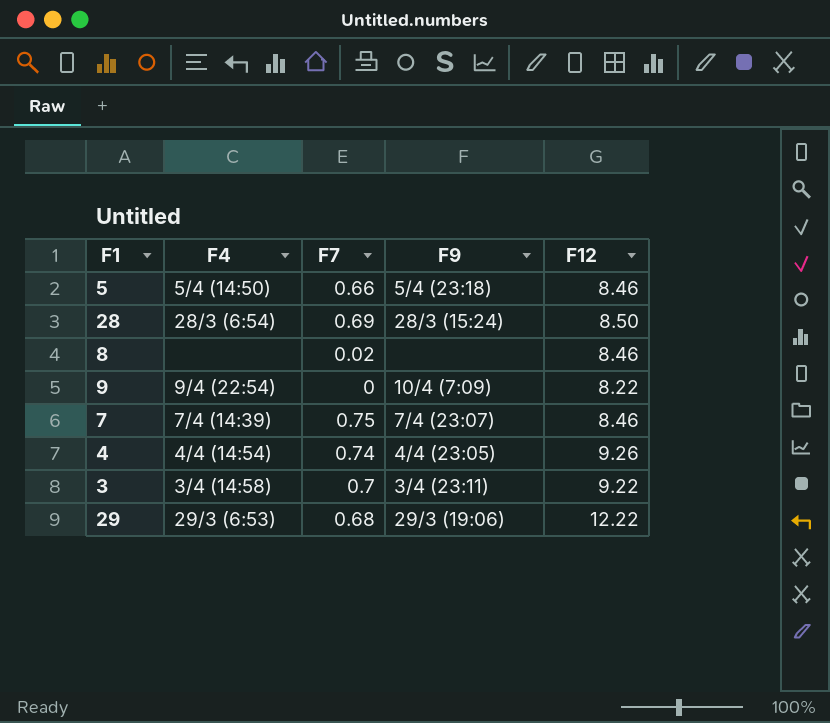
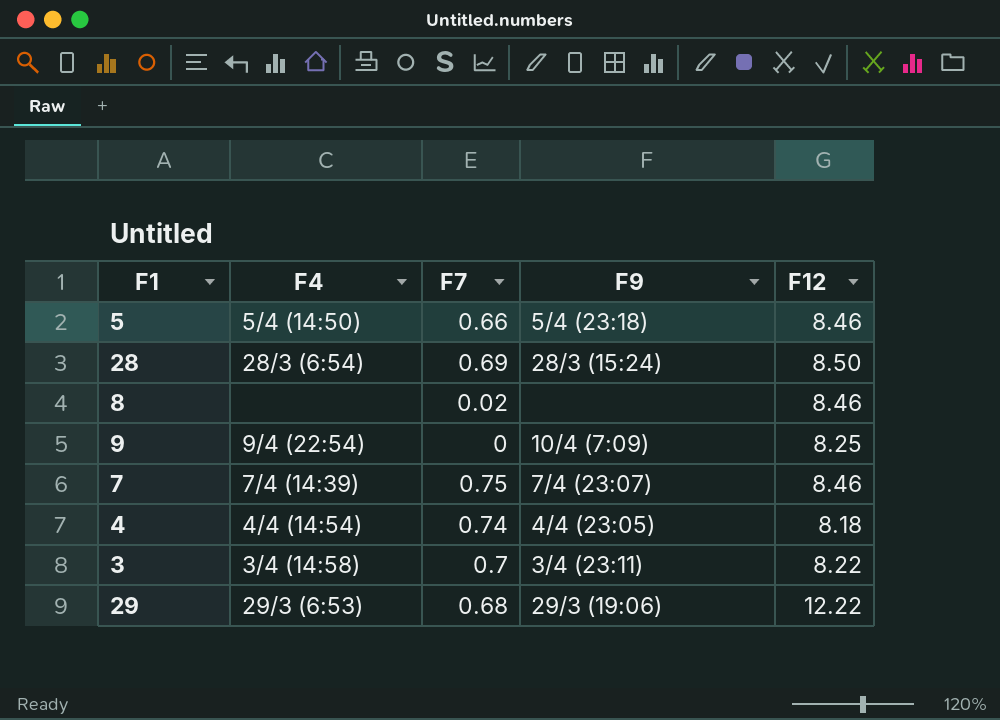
9 | F12: 8.22 -> 8.25
4 | F12: 9.26 -> 8.18
3 | F12: 9.22 -> 8.22

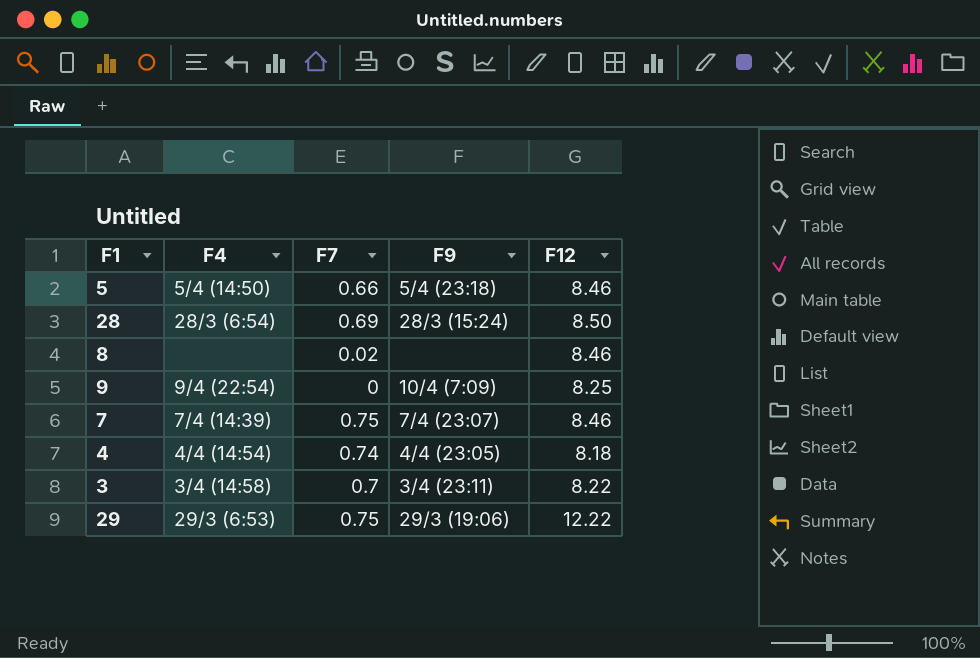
29 | F7: 0.68 -> 0.75

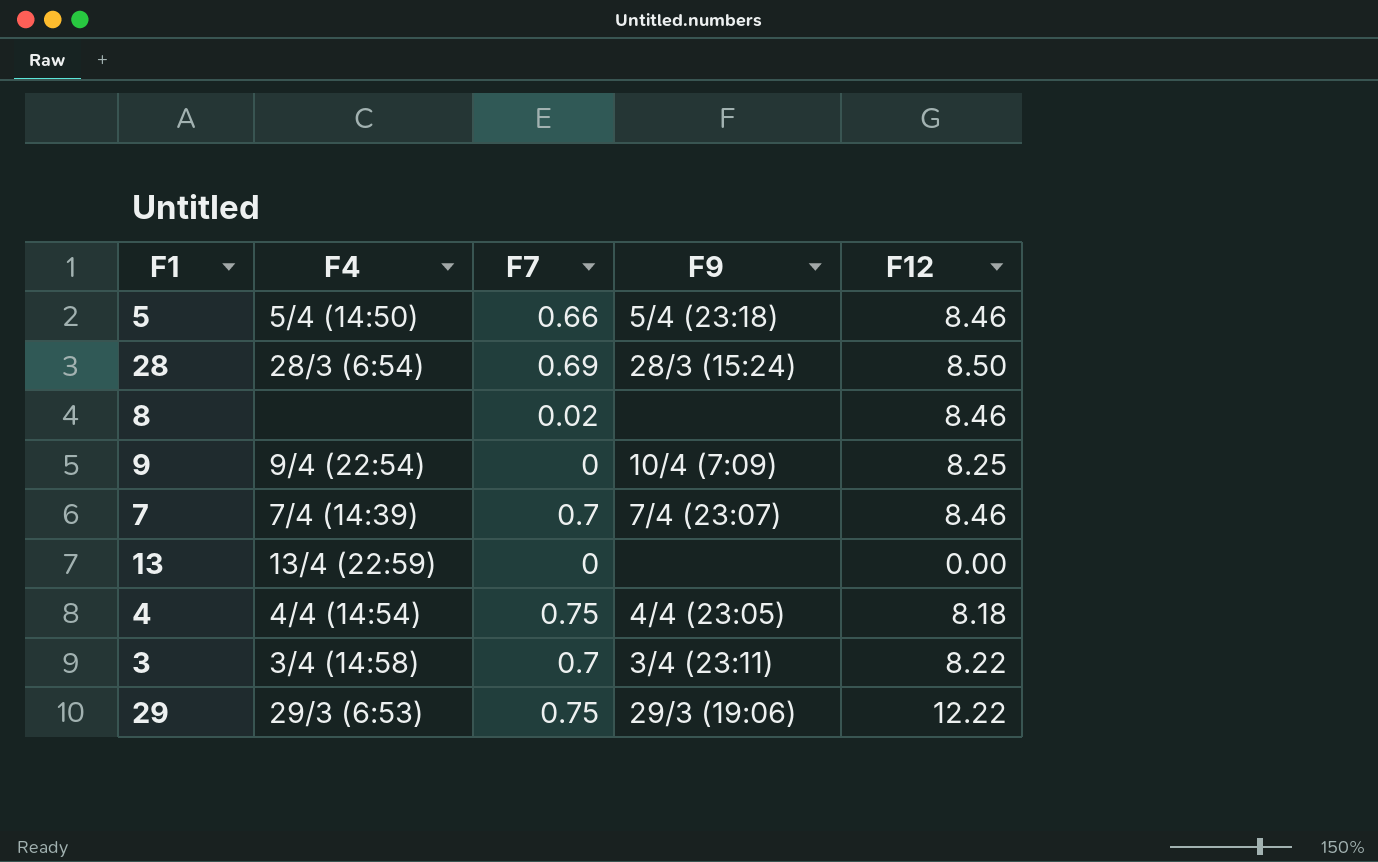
7 | F7: 0.75 -> 0.7
row 13: none -> 13/4 (22:59) | 0 | none | 0.00
4 | F7: 0.74 -> 0.75

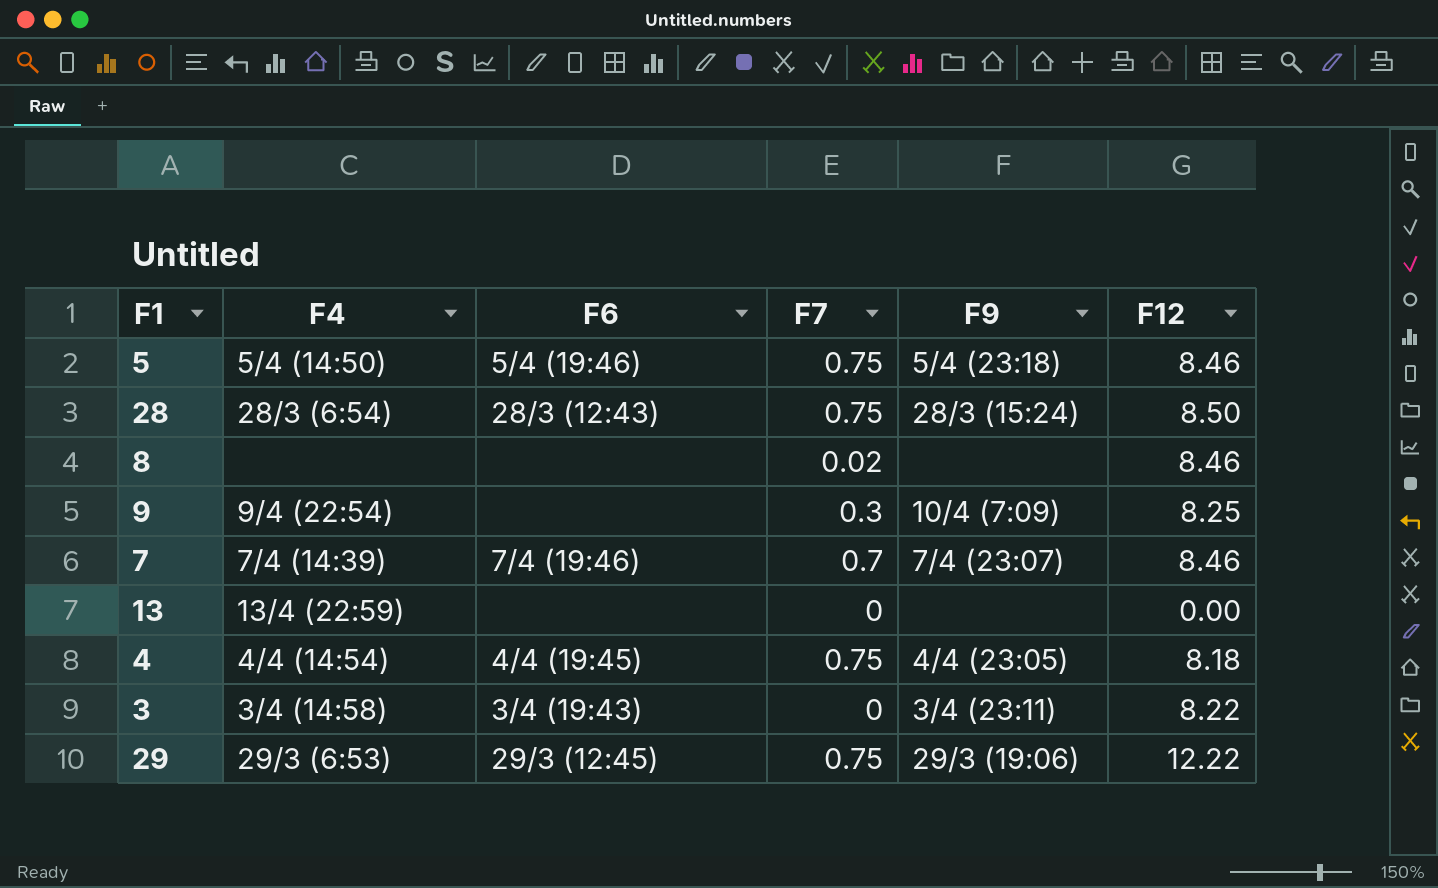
column F6 | position: none -> 3
5 | F7: 0.66 -> 0.75
28 | F7: 0.69 -> 0.75
9 | F7: 0 -> 0.3
3 | F7: 0.7 -> 0

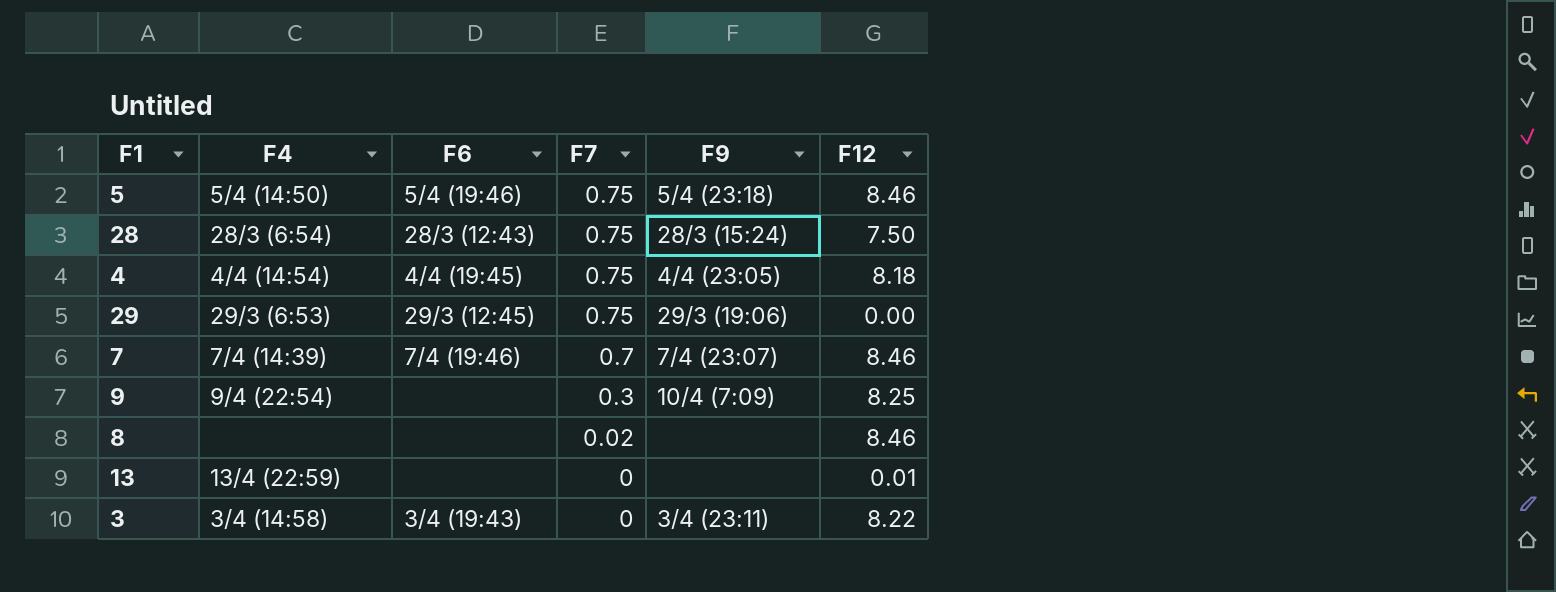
row order: none -> F7 descending
28 | F12: 8.50 -> 7.50
29 | F12: 12.22 -> 0.00
13 | F12: 0.00 -> 0.01

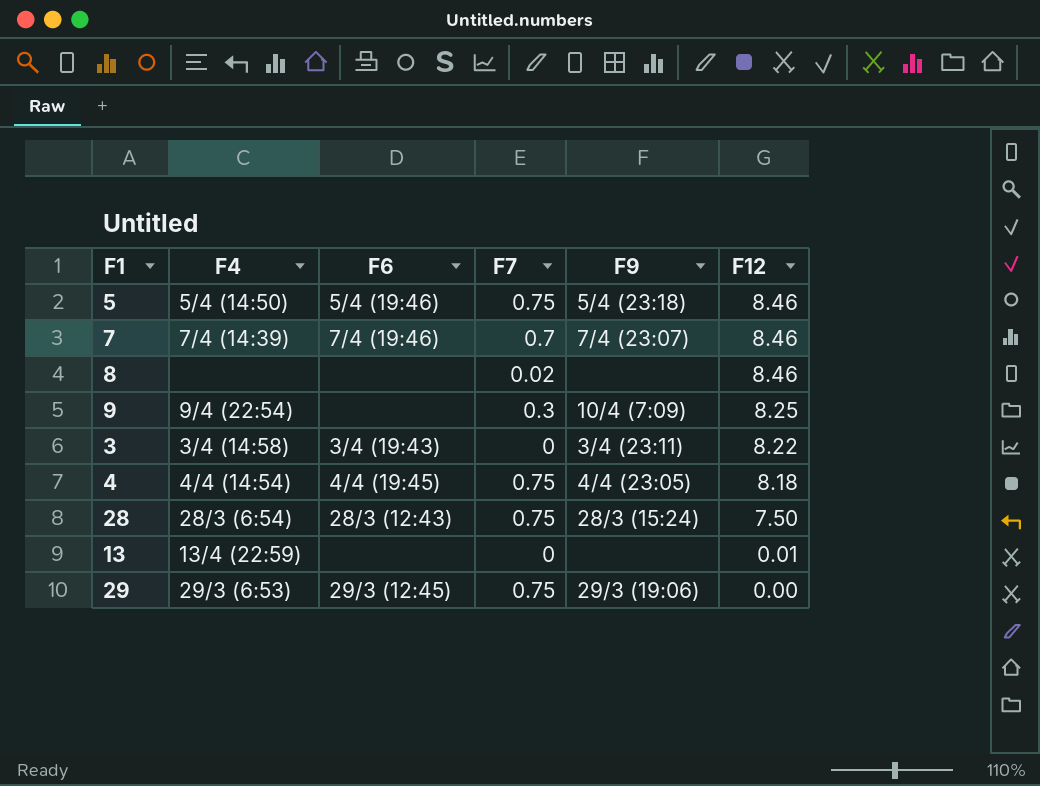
row order: F7 descending -> F12 descending

